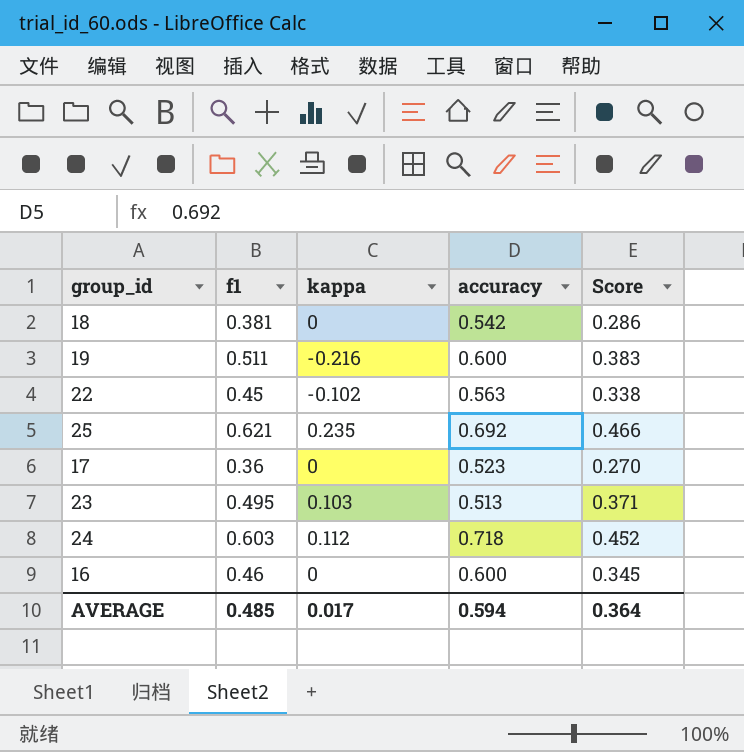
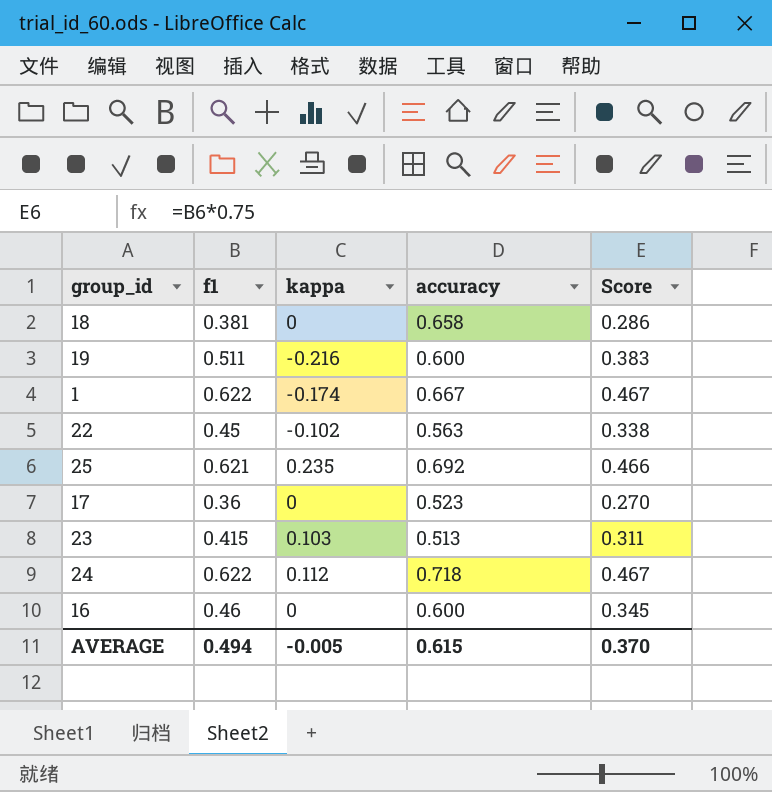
18 | accuracy: 0.542 -> 0.658
row 1: none -> 0.622 | -0.174 | 0.667 | 0.467
23 | f1: 0.495 -> 0.415
23 | Score: 0.371 -> 0.311
24 | f1: 0.603 -> 0.622
24 | Score: 0.452 -> 0.467
AVERAGE | f1: 0.485 -> 0.494
AVERAGE | kappa: 0.017 -> -0.005
AVERAGE | accuracy: 0.594 -> 0.615
AVERAGE | Score: 0.364 -> 0.370

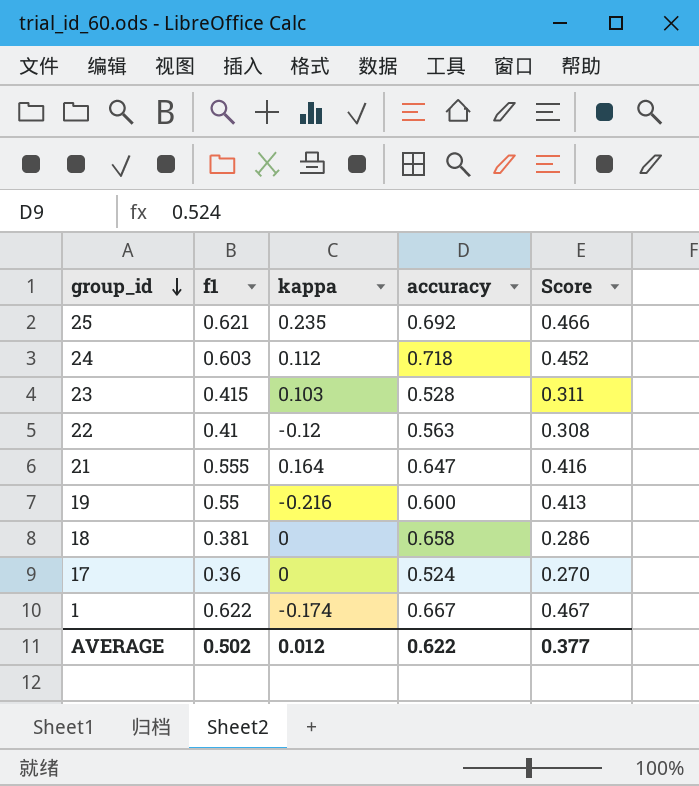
row order: none -> group_id descending
row 16: 0.46 | 0 | 0.600 | 0.345 -> none
24 | f1: 0.622 -> 0.603
24 | Score: 0.467 -> 0.452
23 | accuracy: 0.513 -> 0.528
22 | f1: 0.45 -> 0.41
22 | kappa: -0.102 -> -0.12
22 | Score: 0.338 -> 0.308
row 21: none -> 0.555 | 0.164 | 0.647 | 0.416
19 | f1: 0.511 -> 0.55
19 | Score: 0.383 -> 0.413
17 | accuracy: 0.523 -> 0.524
AVERAGE | f1: 0.494 -> 0.502
AVERAGE | kappa: -0.005 -> 0.012
AVERAGE | accuracy: 0.615 -> 0.622
AVERAGE | Score: 0.370 -> 0.377

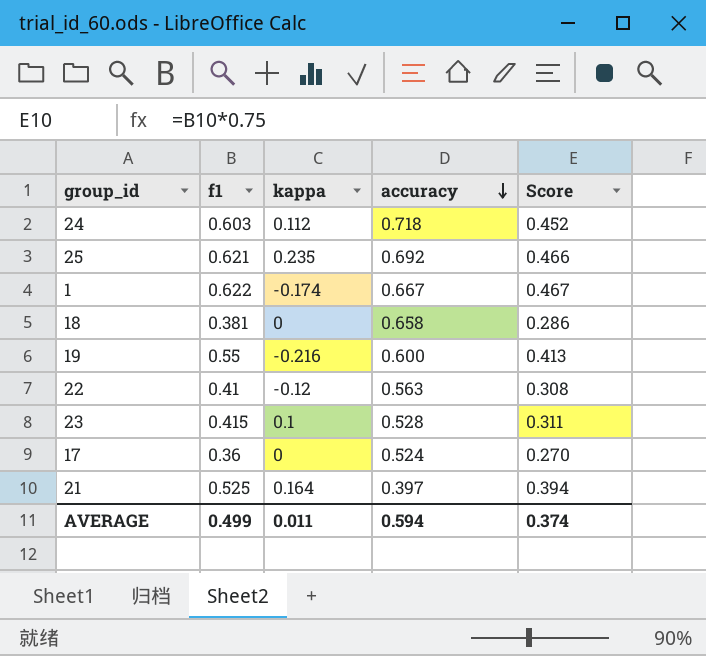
row order: group_id descending -> accuracy descending
23 | kappa: 0.103 -> 0.1
21 | f1: 0.555 -> 0.525
21 | accuracy: 0.647 -> 0.397
21 | Score: 0.416 -> 0.394
AVERAGE | f1: 0.502 -> 0.499
AVERAGE | kappa: 0.012 -> 0.011
AVERAGE | accuracy: 0.622 -> 0.594
AVERAGE | Score: 0.377 -> 0.374

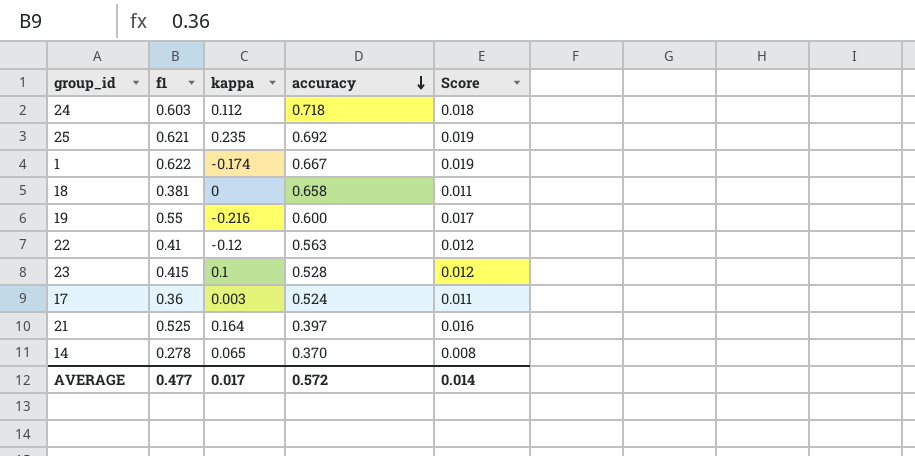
column Score | formula: [f1] * 0.75 -> [f1] * 0.03
17 | kappa: 0 -> 0.003
row 14: none -> 0.278 | 0.065 | 0.370 | 0.008
AVERAGE | f1: 0.499 -> 0.477
AVERAGE | kappa: 0.011 -> 0.017
AVERAGE | accuracy: 0.594 -> 0.572
AVERAGE | Score: 0.374 -> 0.014

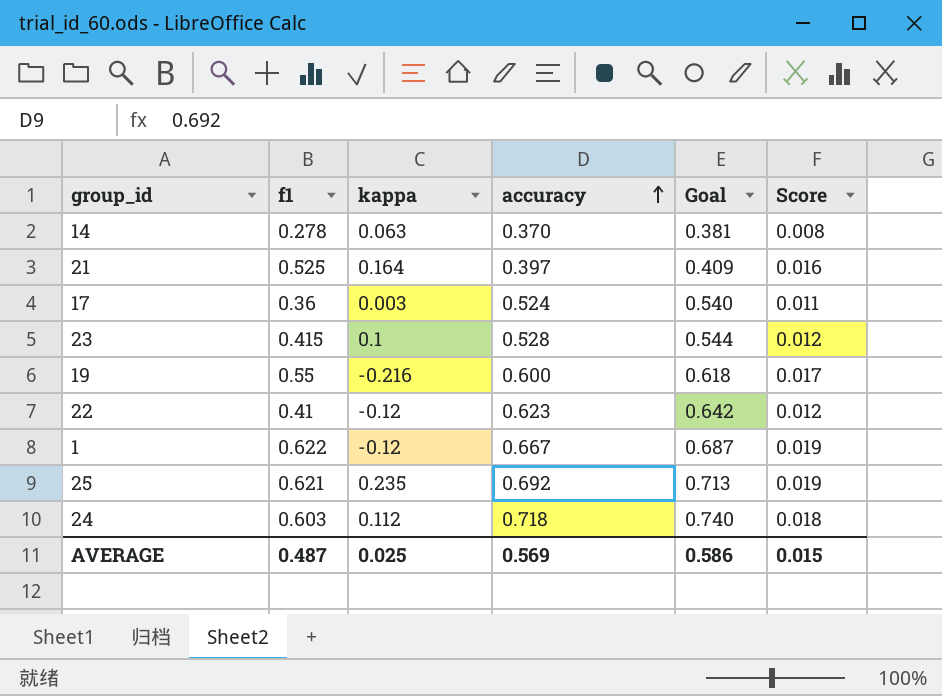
row order: accuracy descending -> accuracy ascending
column Goal | formula: none -> [accuracy] * 1.03
row 18: 0.381 | 0 | 0.658 | 0.011 -> none
14 | kappa: 0.065 -> 0.063
22 | accuracy: 0.563 -> 0.623
1 | kappa: -0.174 -> -0.12
AVERAGE | f1: 0.477 -> 0.487
AVERAGE | kappa: 0.017 -> 0.025
AVERAGE | accuracy: 0.572 -> 0.569
AVERAGE | Score: 0.014 -> 0.015

